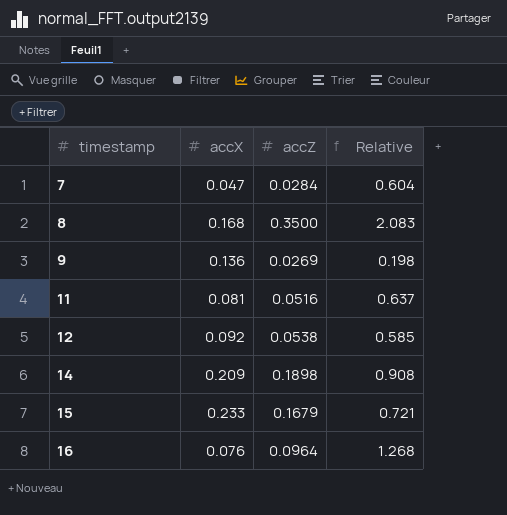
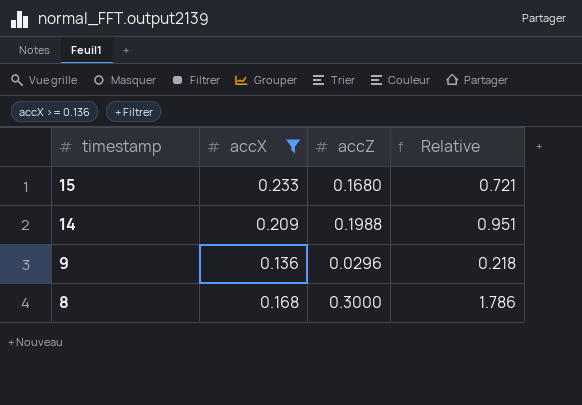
filter: none -> accX >= 0.136
row order: timestamp ascending -> timestamp descending
15 | accZ: 0.1679 -> 0.1680
14 | accZ: 0.1898 -> 0.1988
14 | Relative: 0.908 -> 0.951
9 | accZ: 0.0269 -> 0.0296
9 | Relative: 0.198 -> 0.218
8 | accZ: 0.3500 -> 0.3000
8 | Relative: 2.083 -> 1.786

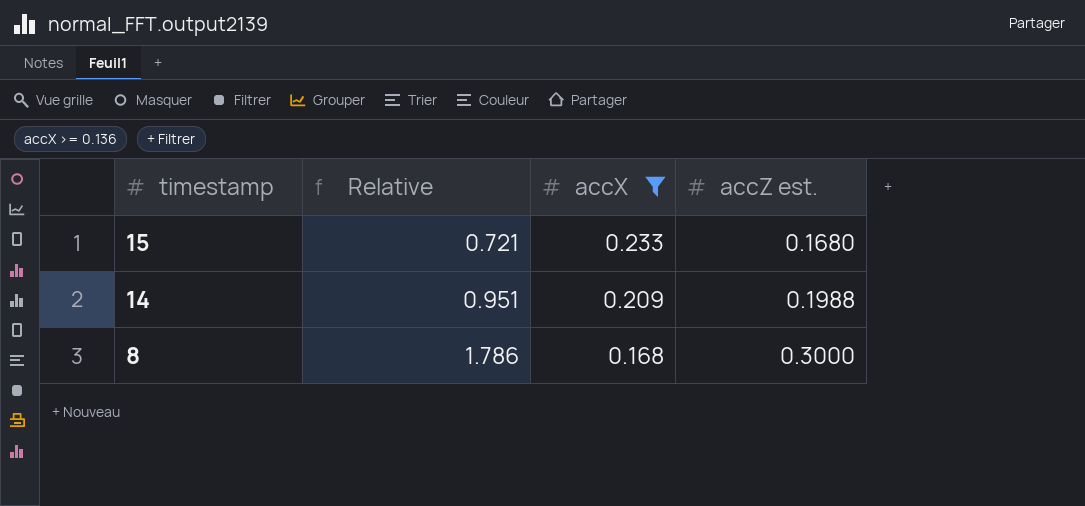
column Relative | position: 4 -> 2
column name: accZ -> accZ est.
row 9: 0.136 | 0.0296 | 0.218 -> none

